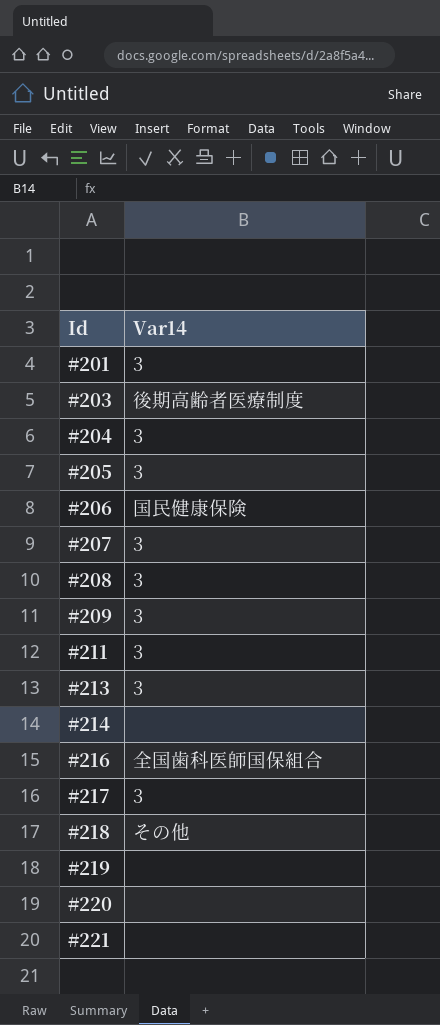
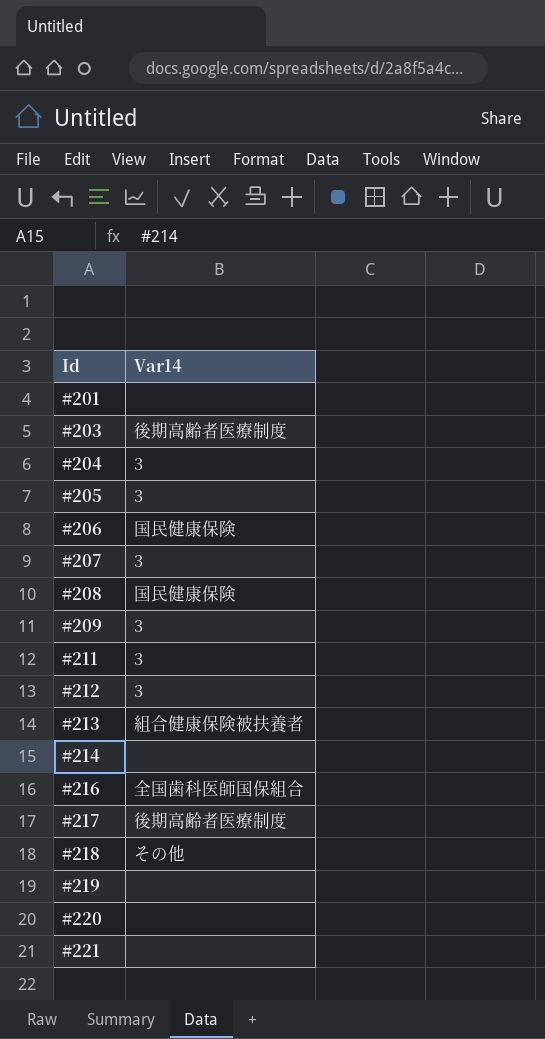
#201 | Var14: 3 -> none
#208 | Var14: 3 -> 国民健康保険
row #212: none -> 3
#213 | Var14: 3 -> 組合健康保険被扶養者
#217 | Var14: 3 -> 後期高齢者医療制度

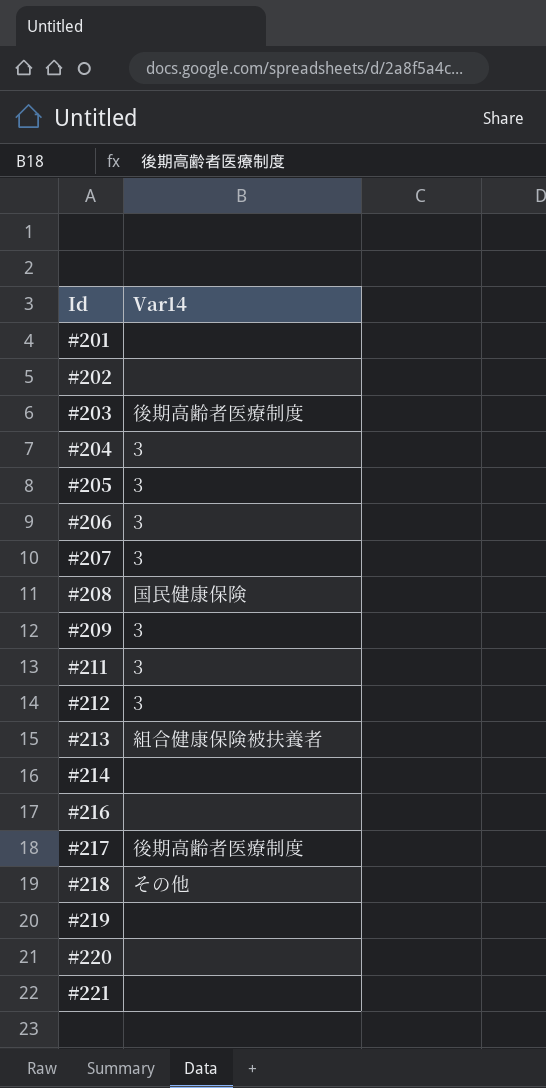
row #202: none -> none
#206 | Var14: 国民健康保険 -> 3
#216 | Var14: 全国歯科医師国保組合 -> none

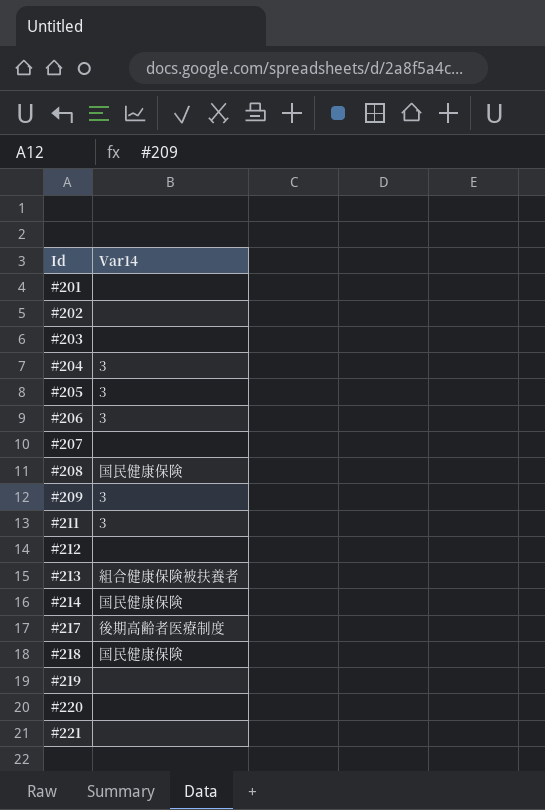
row #216: none -> none
#203 | Var14: 後期高齢者医療制度 -> none
#207 | Var14: 3 -> none
#212 | Var14: 3 -> none
#214 | Var14: none -> 国民健康保険
#218 | Var14: その他 -> 国民健康保険

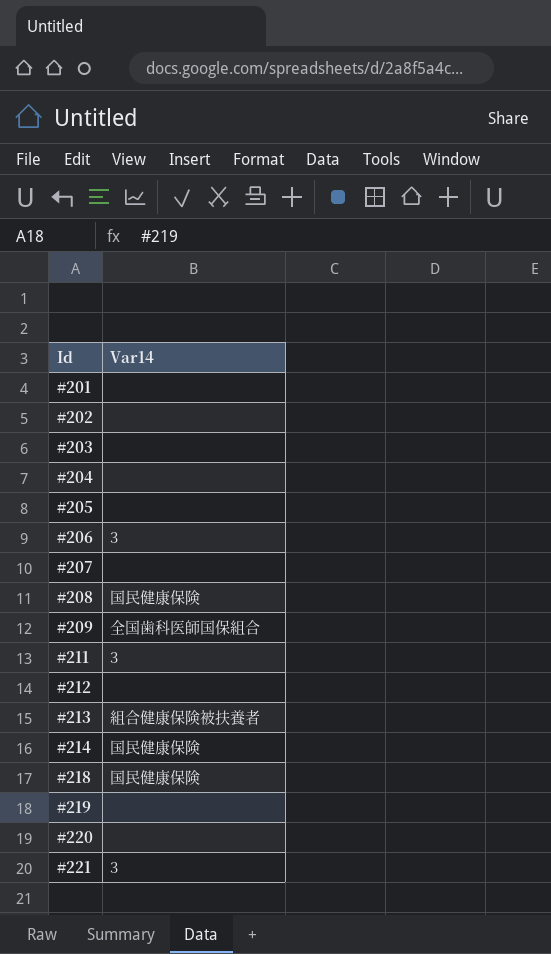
row #217: 後期高齢者医療制度 -> none
#204 | Var14: 3 -> none
#205 | Var14: 3 -> none
#209 | Var14: 3 -> 全国歯科医師国保組合
#221 | Var14: none -> 3

